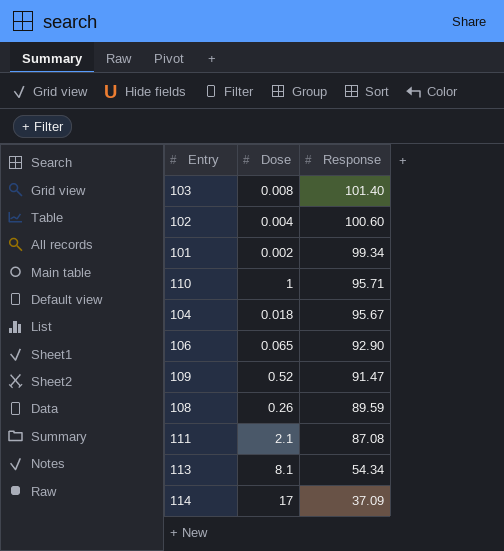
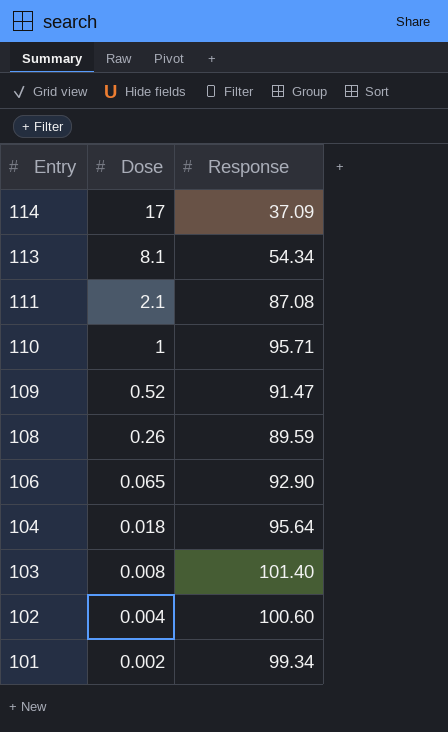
row order: Response descending -> Entry descending
104 | Response: 95.67 -> 95.64

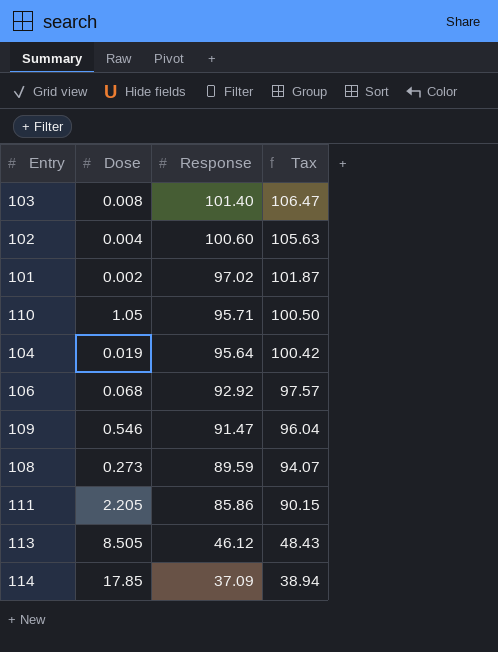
row order: Entry descending -> Response descending
column Tax | formula: none -> [Response] * 1.05
101 | Response: 99.34 -> 97.02
110 | Dose: 1 -> 1.05
104 | Dose: 0.018 -> 0.019
106 | Dose: 0.065 -> 0.068
106 | Response: 92.90 -> 92.92
109 | Dose: 0.52 -> 0.546
108 | Dose: 0.26 -> 0.273
111 | Dose: 2.1 -> 2.205
111 | Response: 87.08 -> 85.86
113 | Dose: 8.1 -> 8.505
113 | Response: 54.34 -> 46.12
114 | Dose: 17 -> 17.85

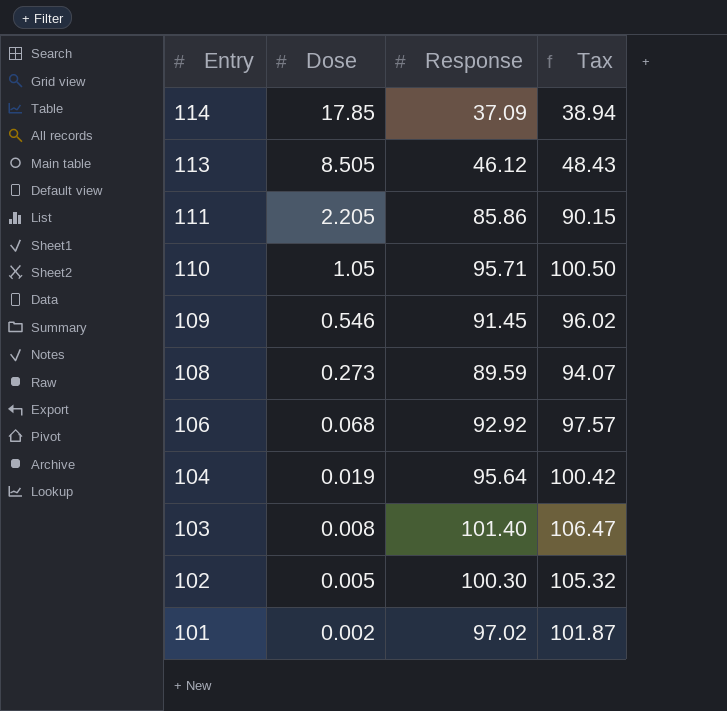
row order: Response descending -> Entry descending
109 | Response: 91.47 -> 91.45
109 | Tax: 96.04 -> 96.02
102 | Dose: 0.004 -> 0.005
102 | Response: 100.60 -> 100.30
102 | Tax: 105.63 -> 105.32

